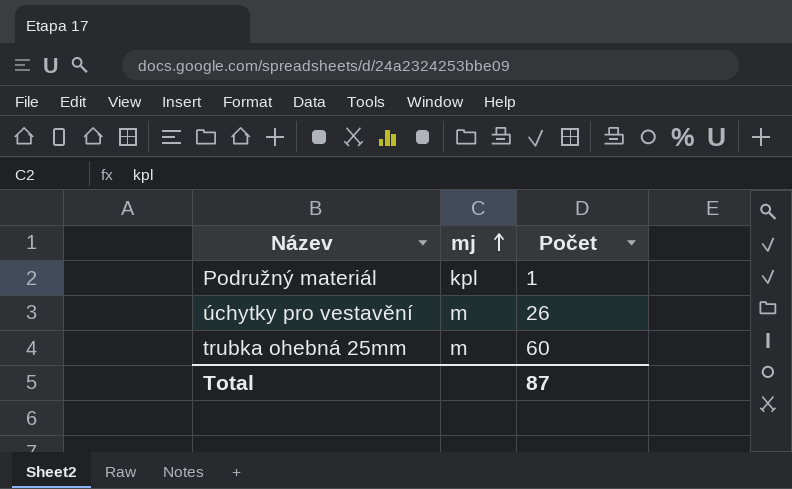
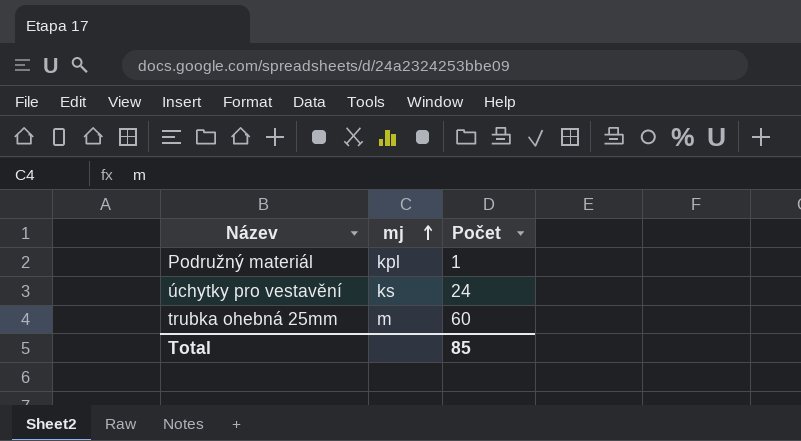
úchytky pro vestavění | mj: m -> ks
úchytky pro vestavění | Počet: 26 -> 24
Total | Počet: 87 -> 85

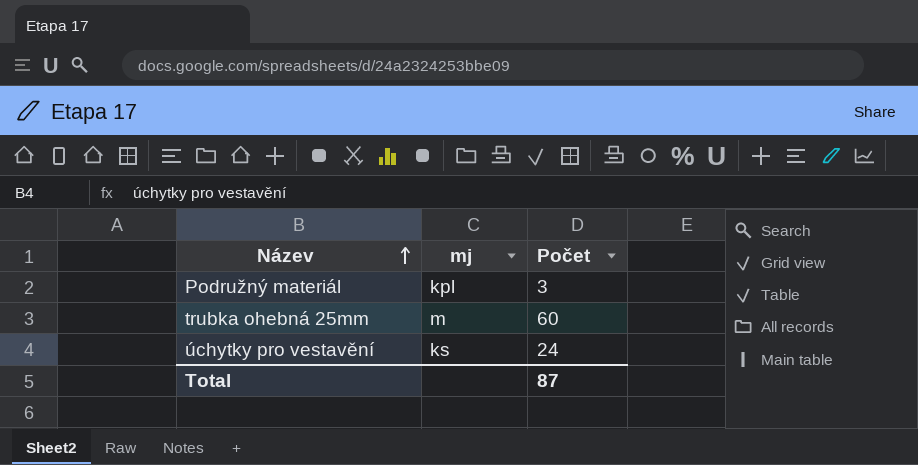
row order: mj ascending -> Název ascending
Podružný materiál | Počet: 1 -> 3
Total | Počet: 85 -> 87

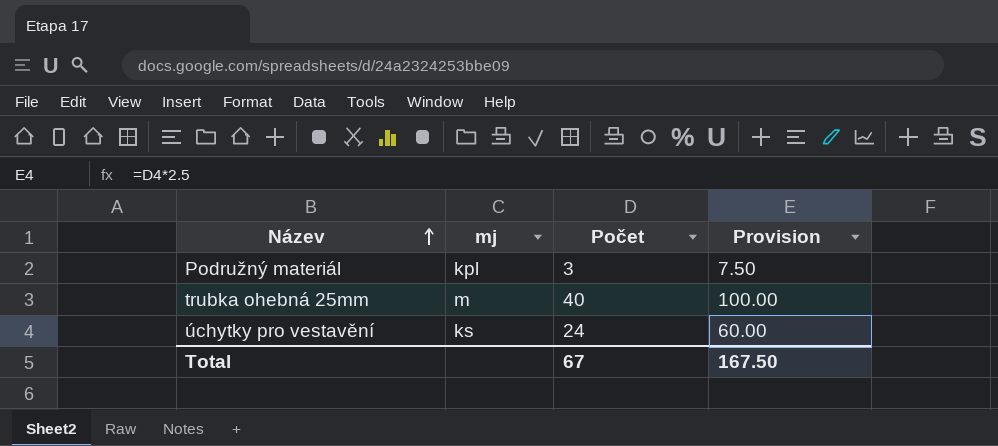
column Provision | formula: none -> [Počet] * 2.5
trubka ohebná 25mm | Počet: 60 -> 40
Total | Počet: 87 -> 67

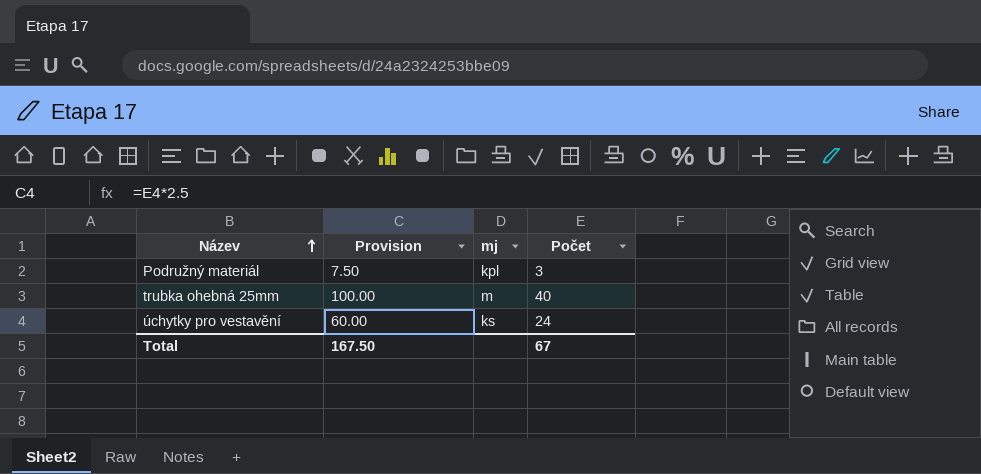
column Provision | position: 4 -> 2

